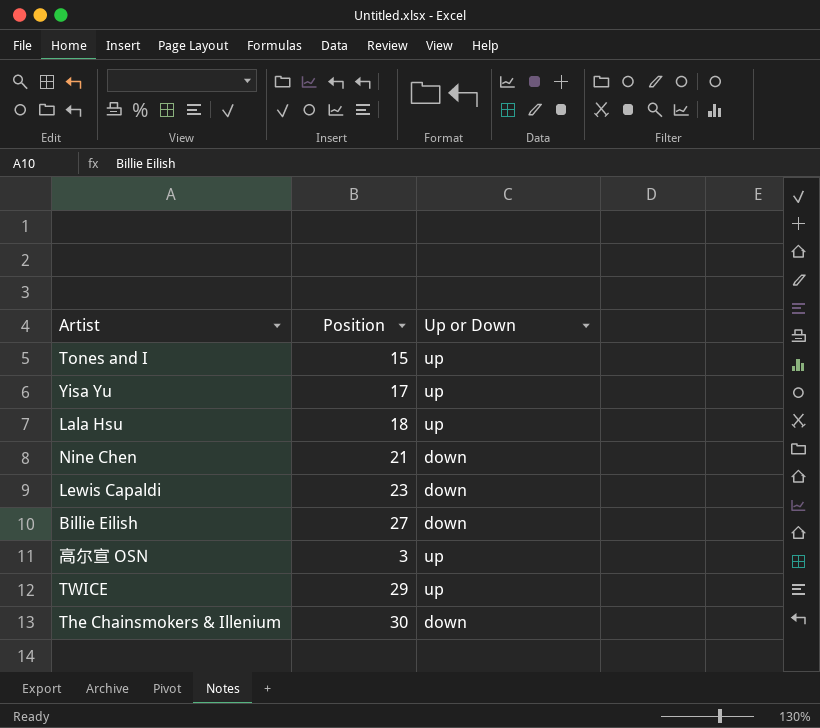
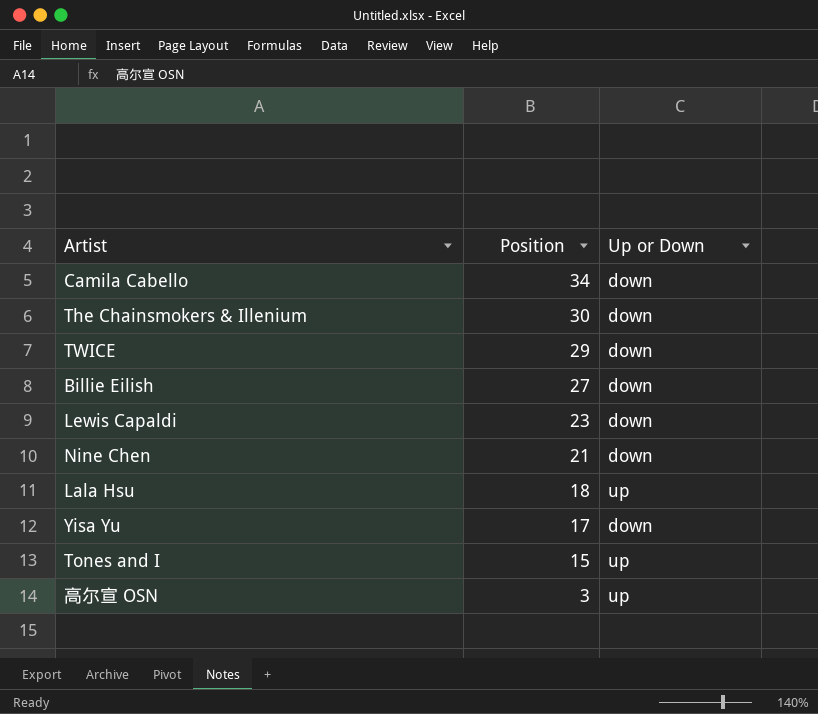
row order: none -> Position descending
row Camila Cabello: none -> 34 | down
TWICE | Up or Down: up -> down
Yisa Yu | Up or Down: up -> down

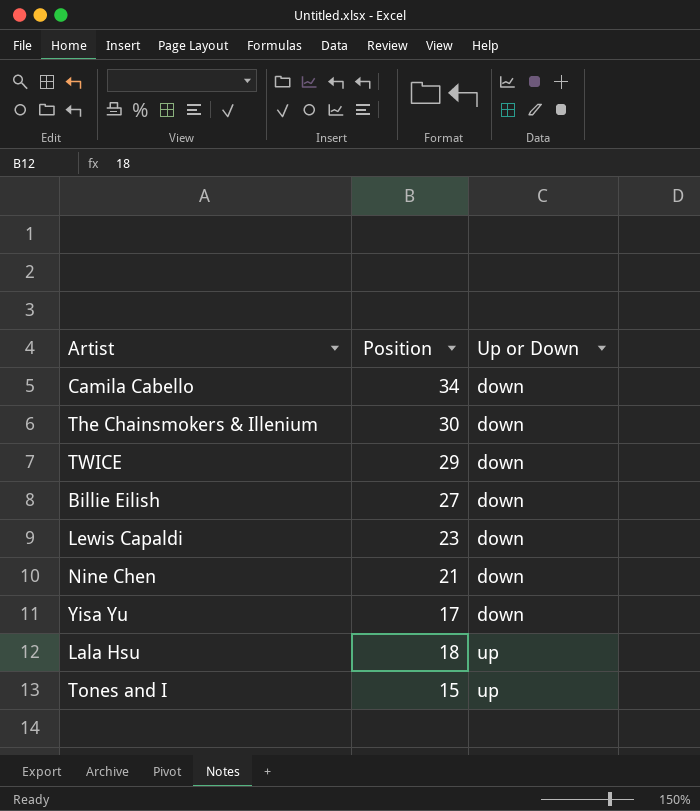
row order: Position descending -> Up or Down ascending
row 高尔宣 OSN: 3 | up -> none

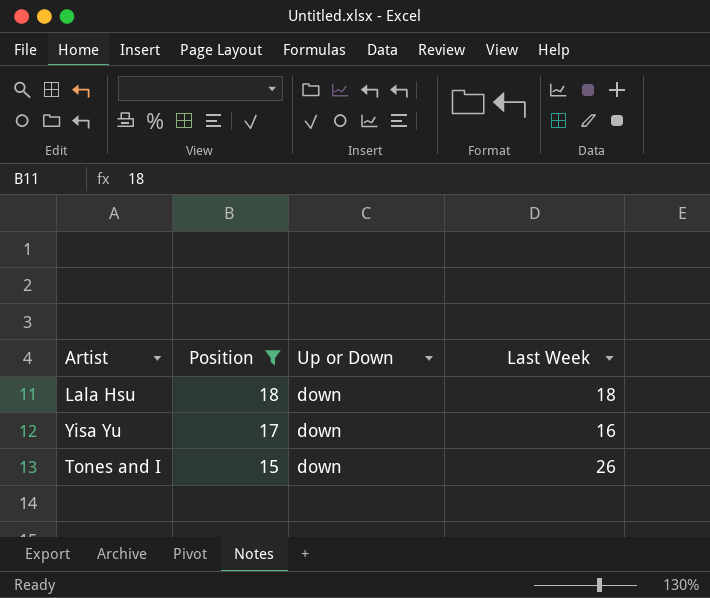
filter: none -> Position <= 18
row order: Up or Down ascending -> Position descending
column Last Week | position: none -> 4
Lala Hsu | Up or Down: up -> down
Tones and I | Up or Down: up -> down

